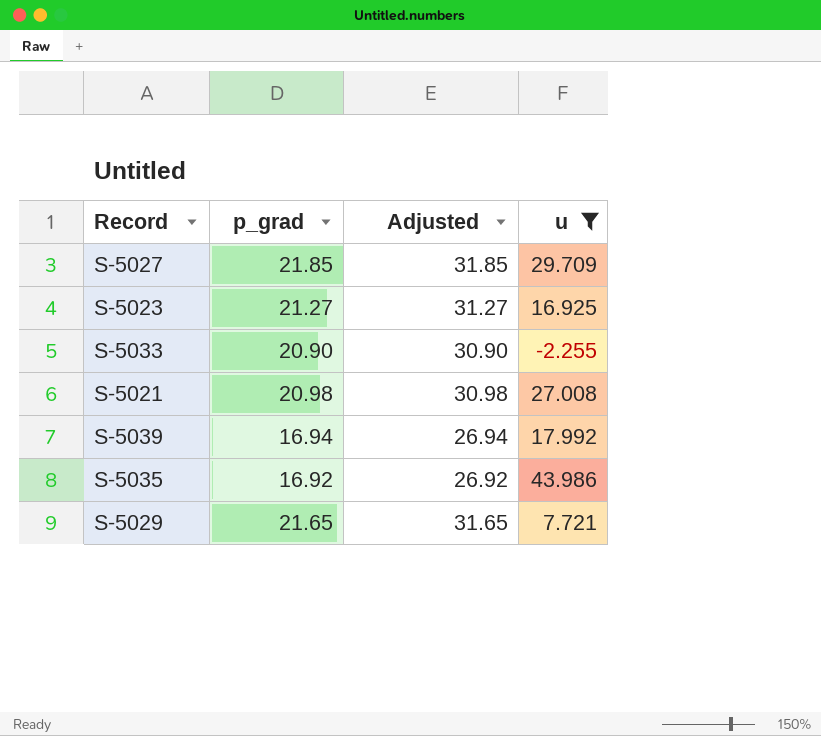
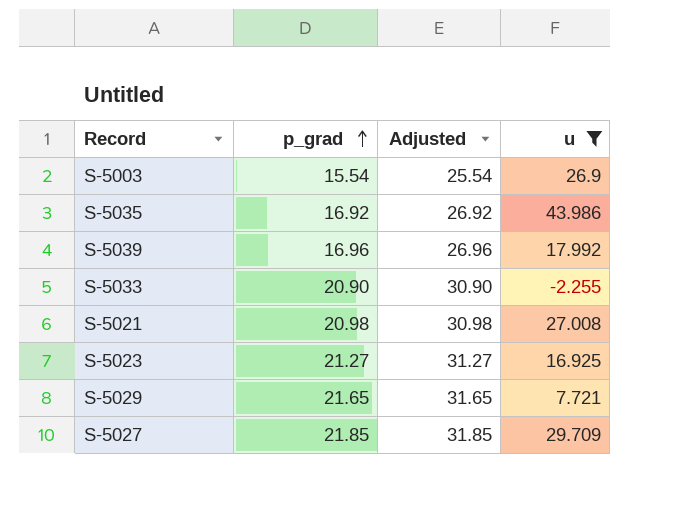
row order: none -> p_grad ascending
row S-5003: none -> 15.54 | 25.54 | 26.9
S-5039 | p_grad: 16.94 -> 16.96
S-5039 | Adjusted: 26.94 -> 26.96

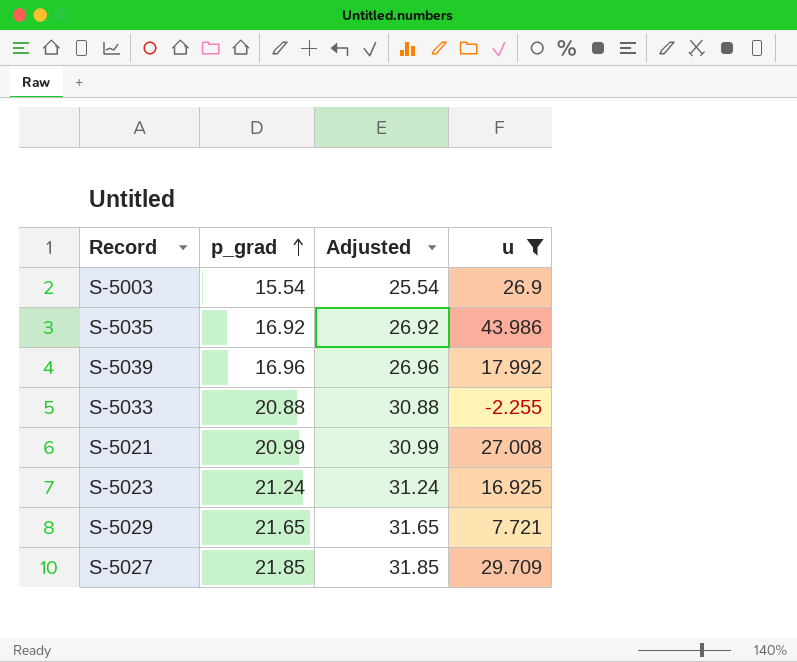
S-5033 | p_grad: 20.90 -> 20.88
S-5033 | Adjusted: 30.90 -> 30.88
S-5021 | p_grad: 20.98 -> 20.99
S-5021 | Adjusted: 30.98 -> 30.99
S-5023 | p_grad: 21.27 -> 21.24
S-5023 | Adjusted: 31.27 -> 31.24

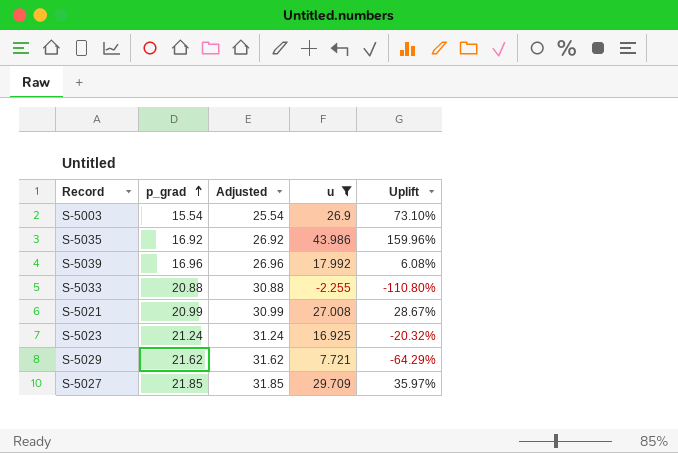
column Uplift | formula: none -> ([u] - [p_grad]) / [p_grad]
S-5029 | p_grad: 21.65 -> 21.62
S-5029 | Adjusted: 31.65 -> 31.62

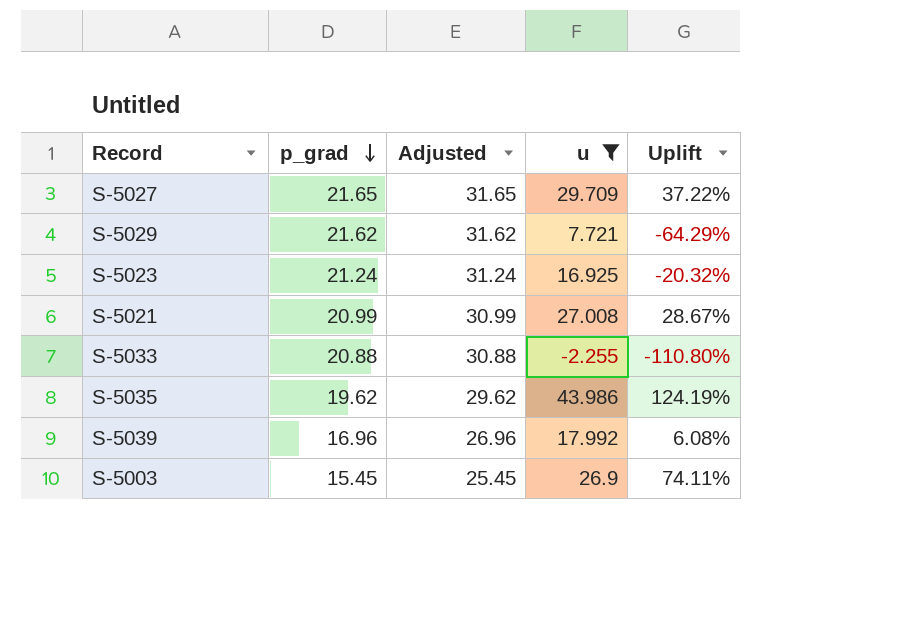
row order: p_grad ascending -> p_grad descending
S-5027 | p_grad: 21.85 -> 21.65
S-5027 | Adjusted: 31.85 -> 31.65
S-5027 | Uplift: 35.97% -> 37.22%
S-5035 | p_grad: 16.92 -> 19.62
S-5035 | Adjusted: 26.92 -> 29.62
S-5035 | Uplift: 159.96% -> 124.19%
S-5003 | p_grad: 15.54 -> 15.45
S-5003 | Adjusted: 25.54 -> 25.45
S-5003 | Uplift: 73.10% -> 74.11%

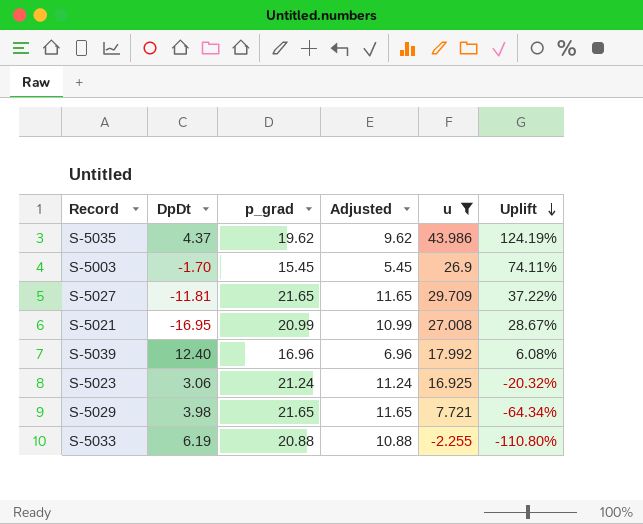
row order: p_grad descending -> Uplift descending
column DpDt | position: none -> 2
column Adjusted | formula: [p_grad] + 10 -> [p_grad] - 10
S-5029 | p_grad: 21.62 -> 21.65
S-5029 | Uplift: -64.29% -> -64.34%

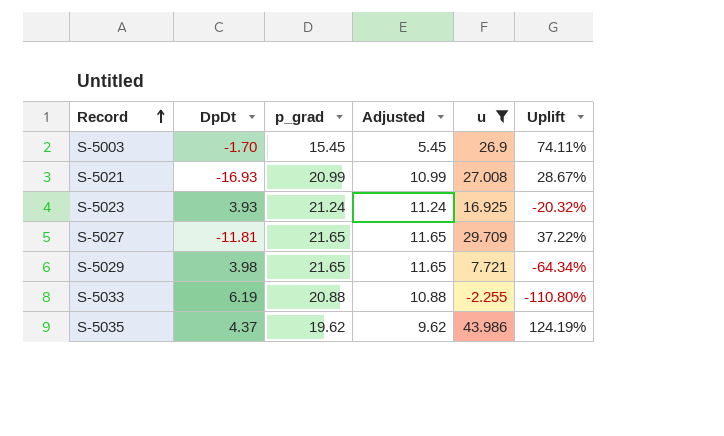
row order: Uplift descending -> Record ascending
row S-5039: 12.40 | 16.96 | 6.96 | 17.992 | 6.08% -> none
S-5021 | DpDt: -16.95 -> -16.93
S-5023 | DpDt: 3.06 -> 3.93

